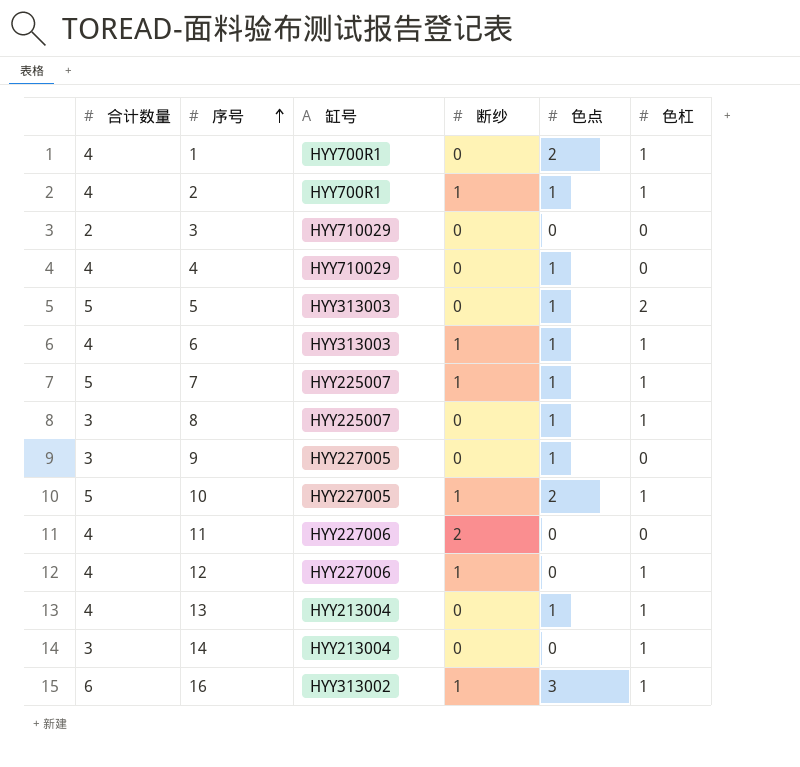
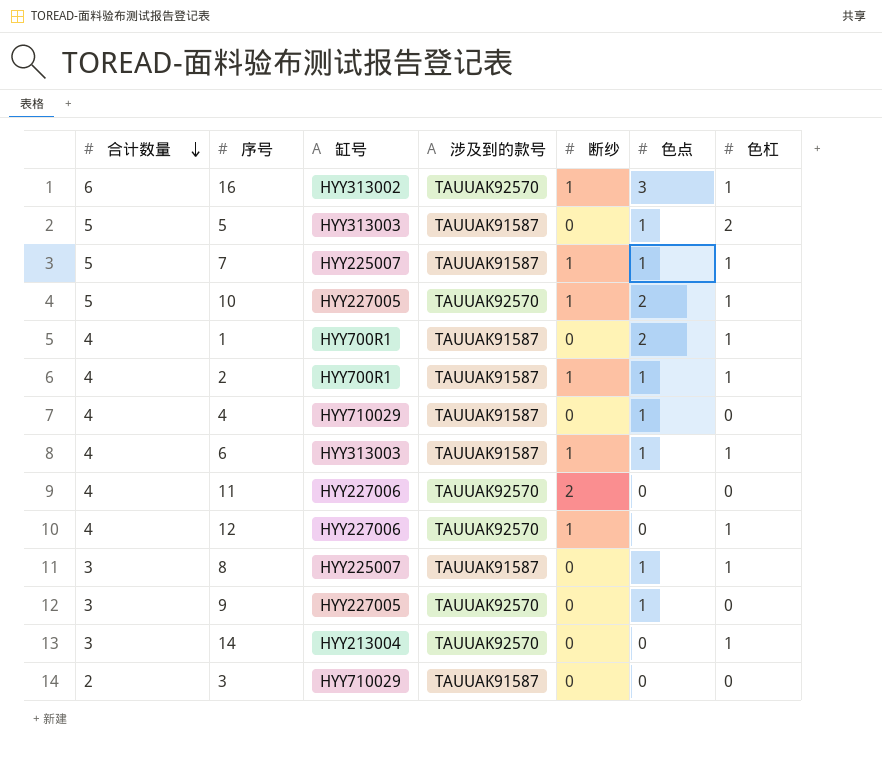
row order: 序号 ascending -> 合计数量 descending
column 涉及到的款号 | position: none -> 4
row 13: 4 | HYY213004 | 0 | 1 | 1 -> none

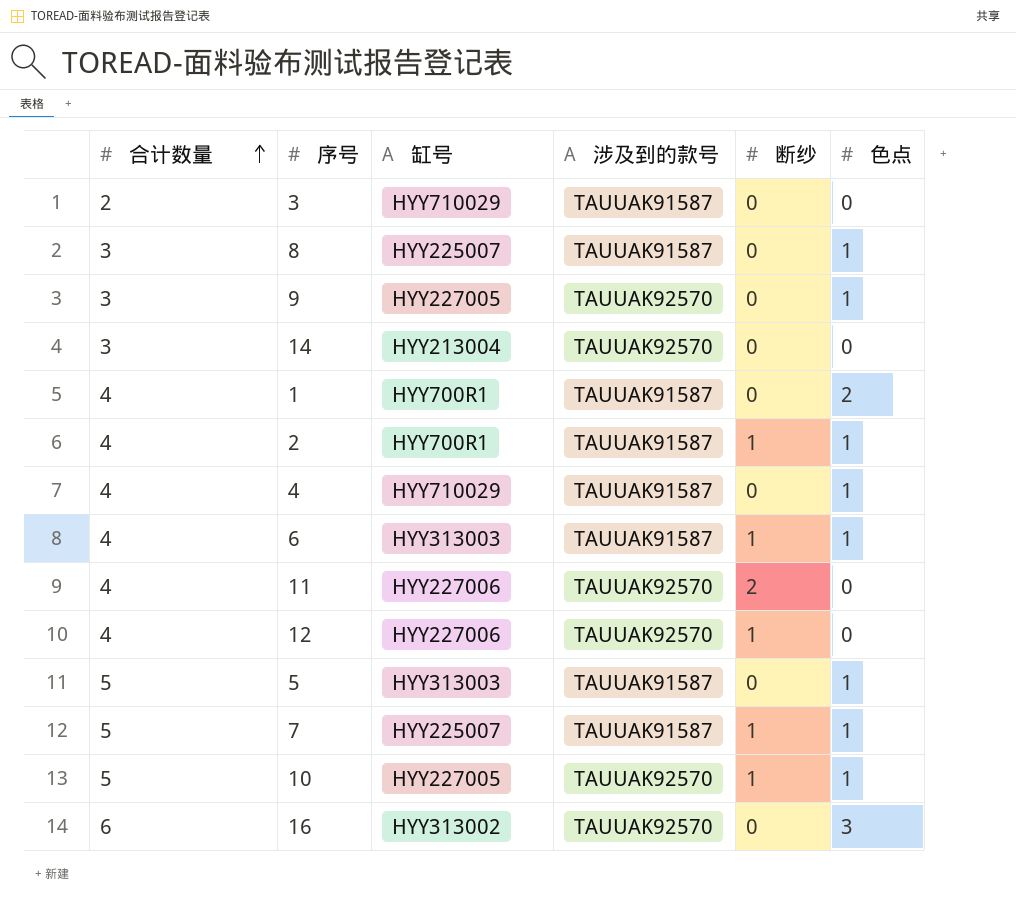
row order: 合计数量 descending -> 合计数量 ascending
column 色杠 | position: 7 -> none
10 | 色点: 2 -> 1
16 | 断纱: 1 -> 0

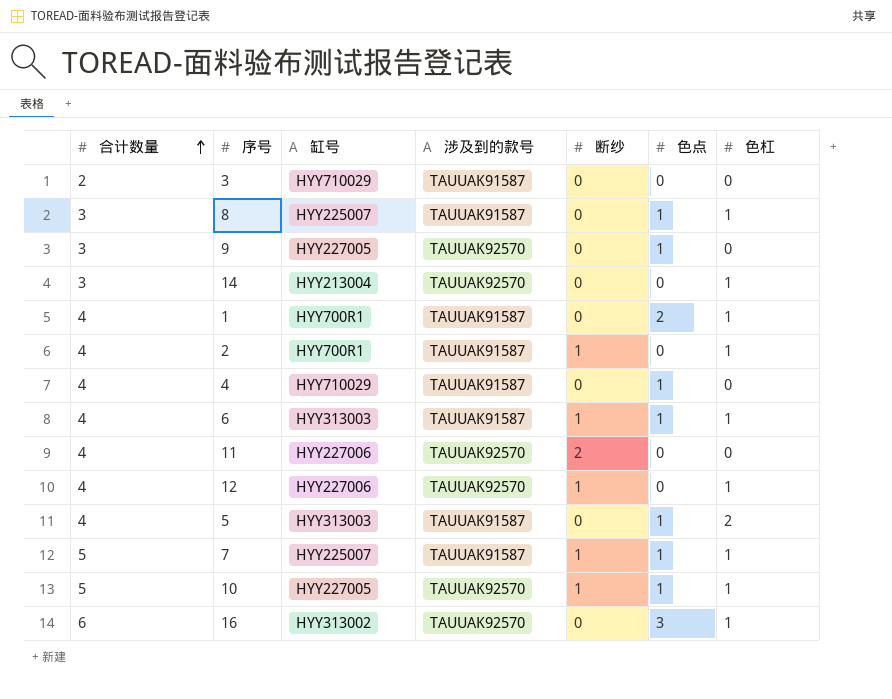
column 色杠 | position: none -> 7
2 | 色点: 1 -> 0
5 | 合计数量: 5 -> 4

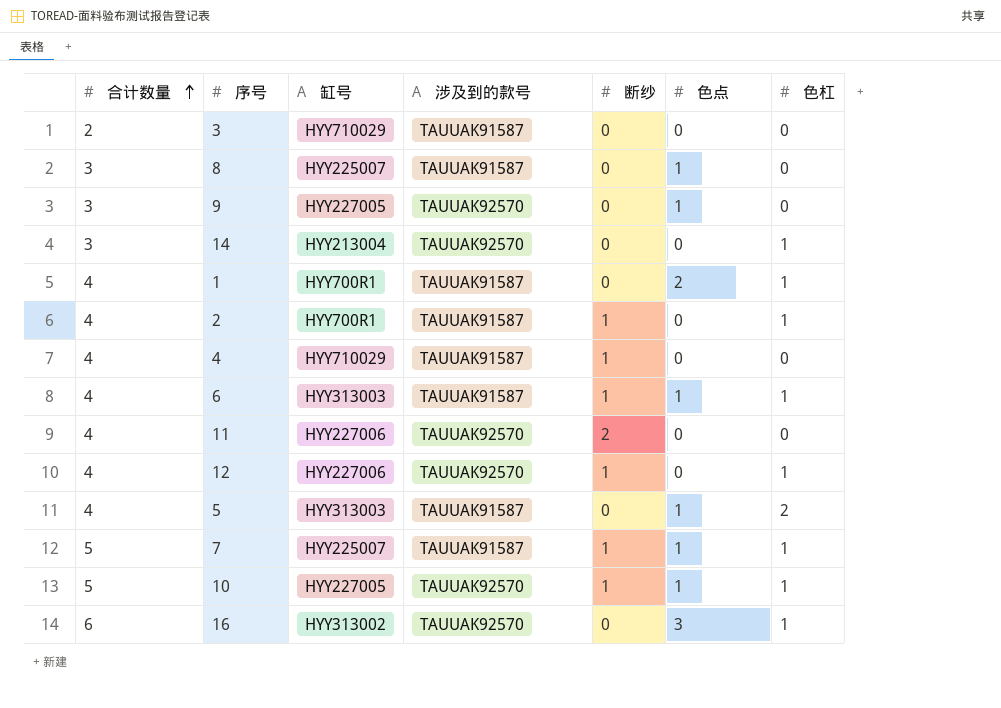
8 | 色杠: 1 -> 0
4 | 断纱: 0 -> 1
4 | 色点: 1 -> 0

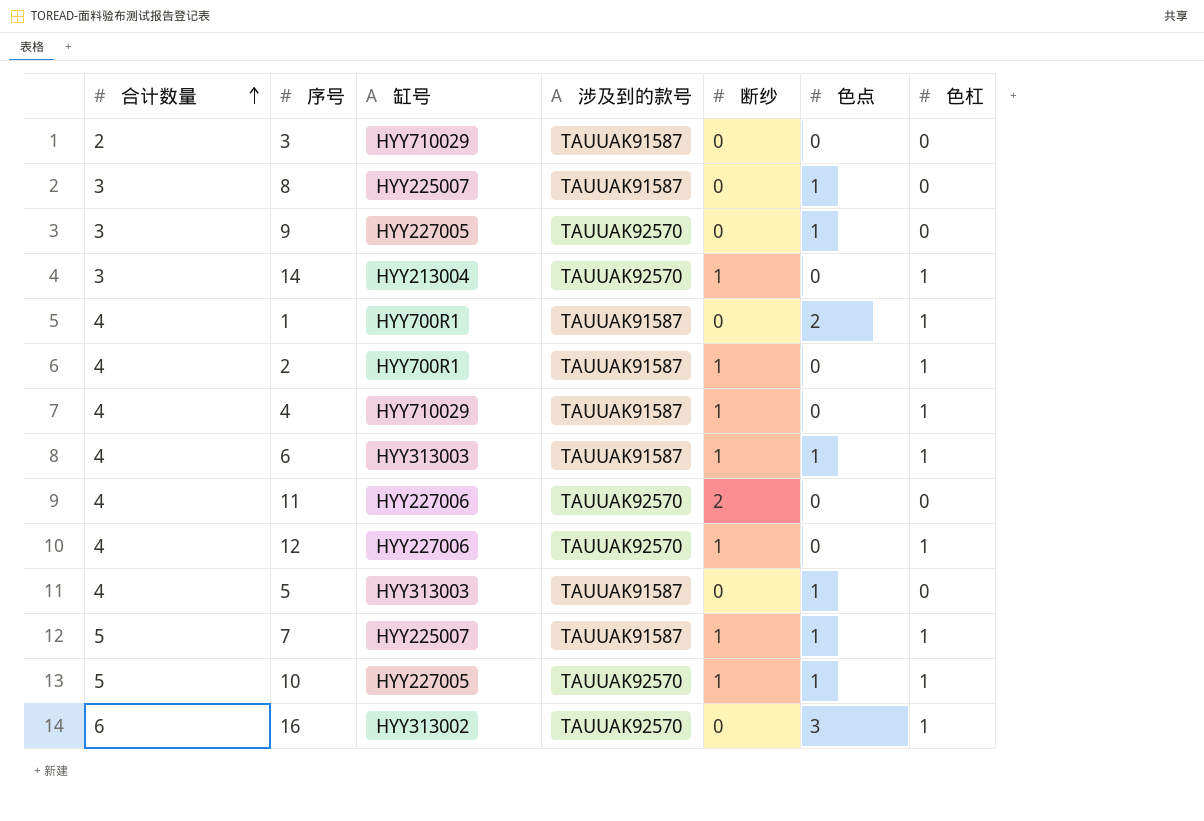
14 | 断纱: 0 -> 1
4 | 色杠: 0 -> 1
5 | 色杠: 2 -> 0

